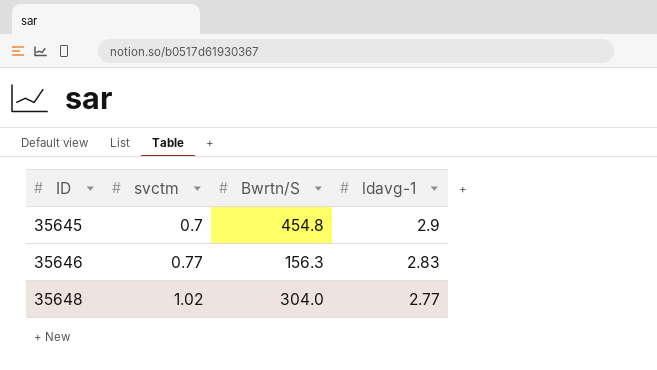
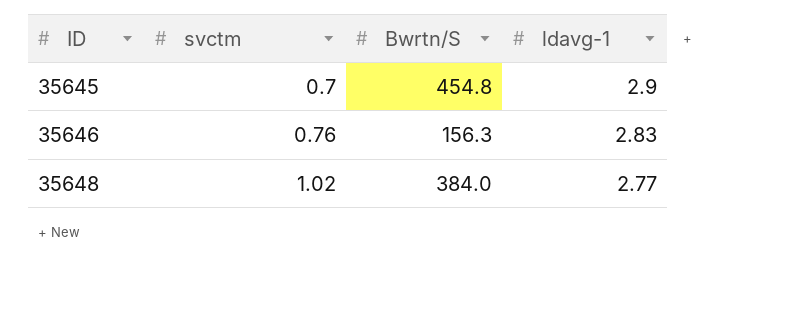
35646 | svctm: 0.77 -> 0.76
35648 | Bwrtn/S: 304.0 -> 384.0

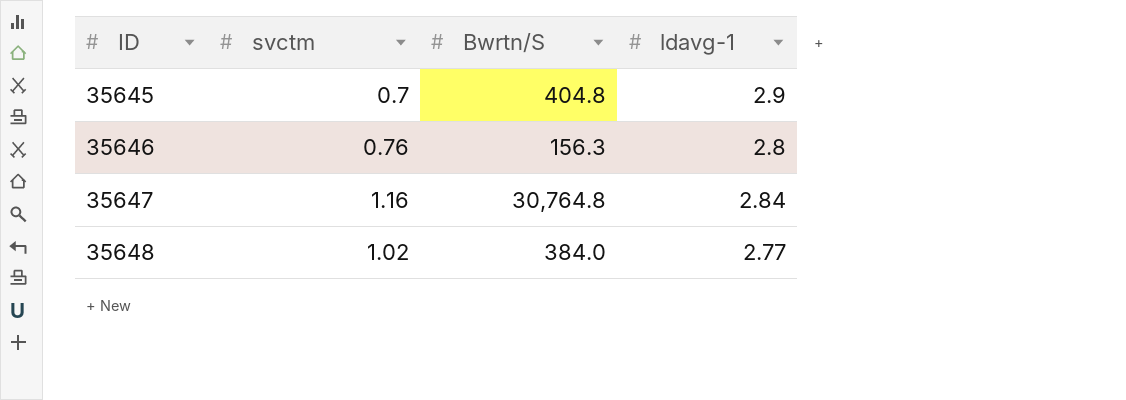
35645 | Bwrtn/S: 454.8 -> 404.8
35646 | ldavg-1: 2.83 -> 2.8
row 35647: none -> 1.16 | 30,764.8 | 2.84

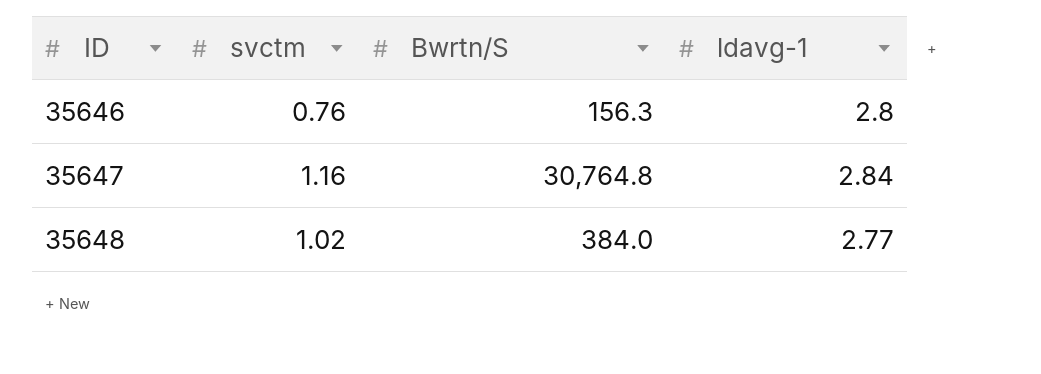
row 35645: 0.7 | 404.8 | 2.9 -> none

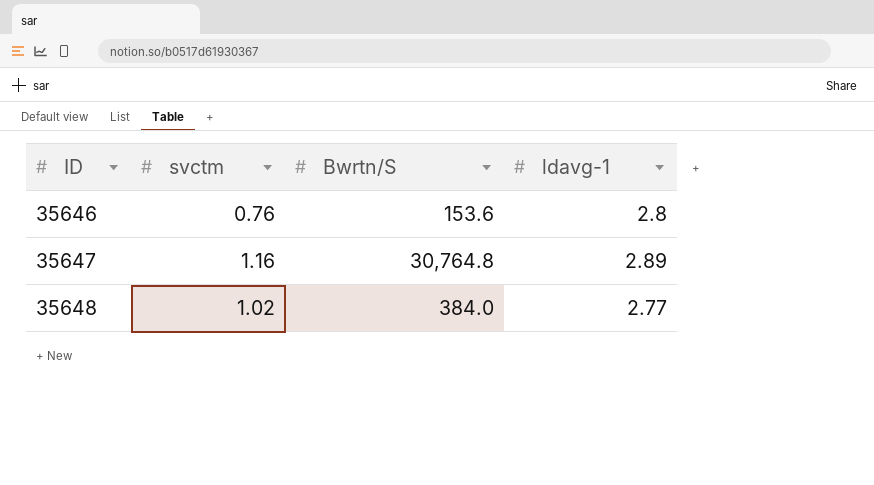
35646 | Bwrtn/S: 156.3 -> 153.6
35647 | ldavg-1: 2.84 -> 2.89

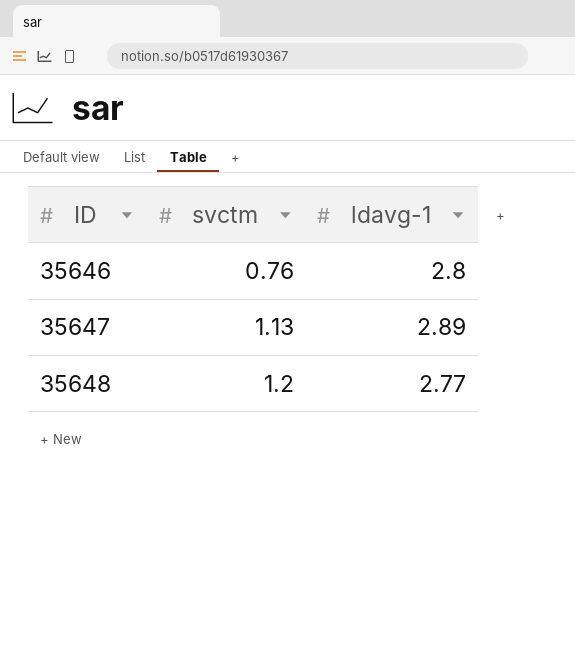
column Bwrtn/S | position: 3 -> none
35647 | svctm: 1.16 -> 1.13
35648 | svctm: 1.02 -> 1.2

